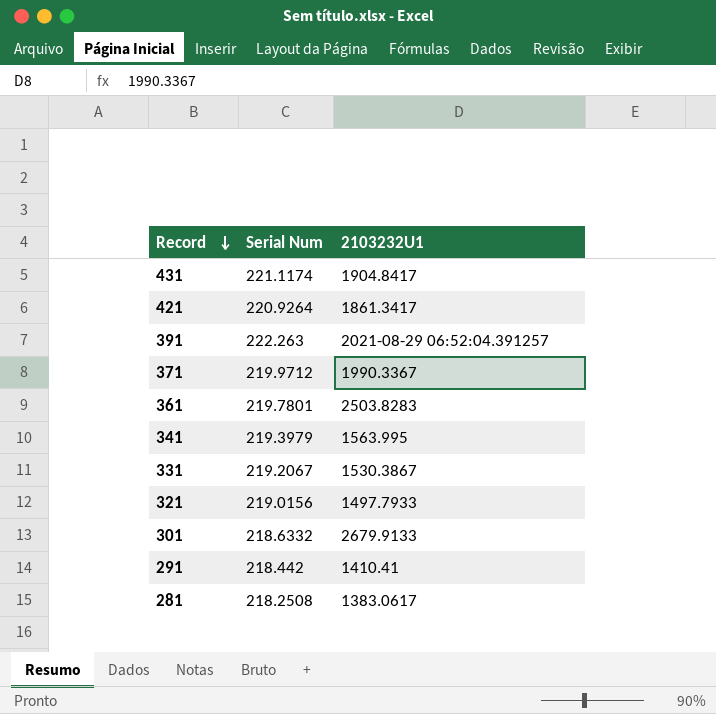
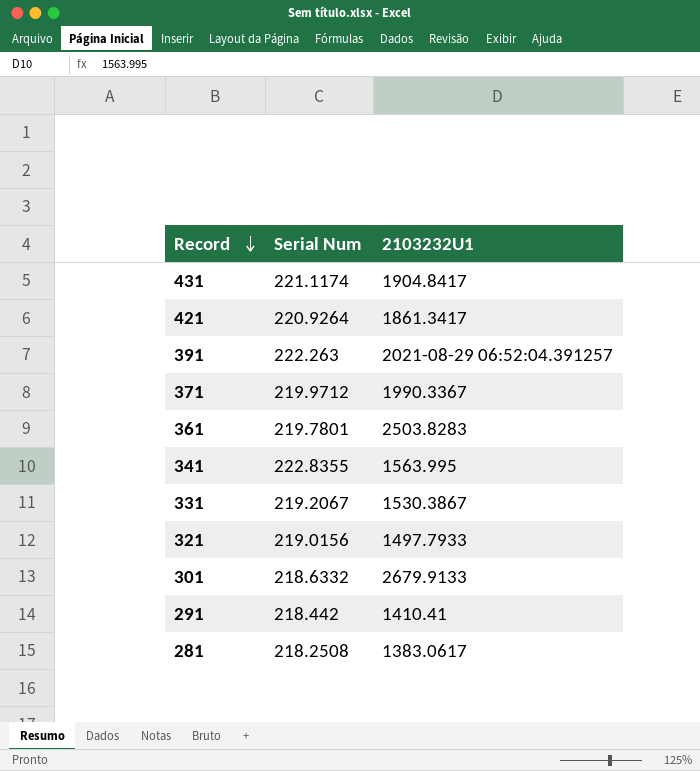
341 | Serial Num: 219.3979 -> 222.8355

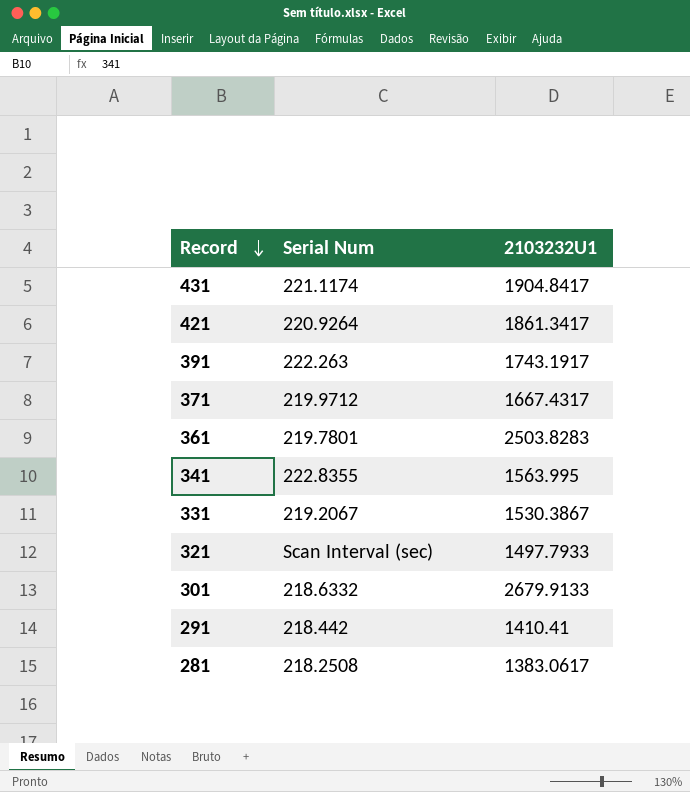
391 | 2103232U1: 2021-08-29 06:52:04.391257 -> 1743.1917
371 | 2103232U1: 1990.3367 -> 1667.4317
321 | Serial Num: 219.0156 -> Scan Interval (sec)

